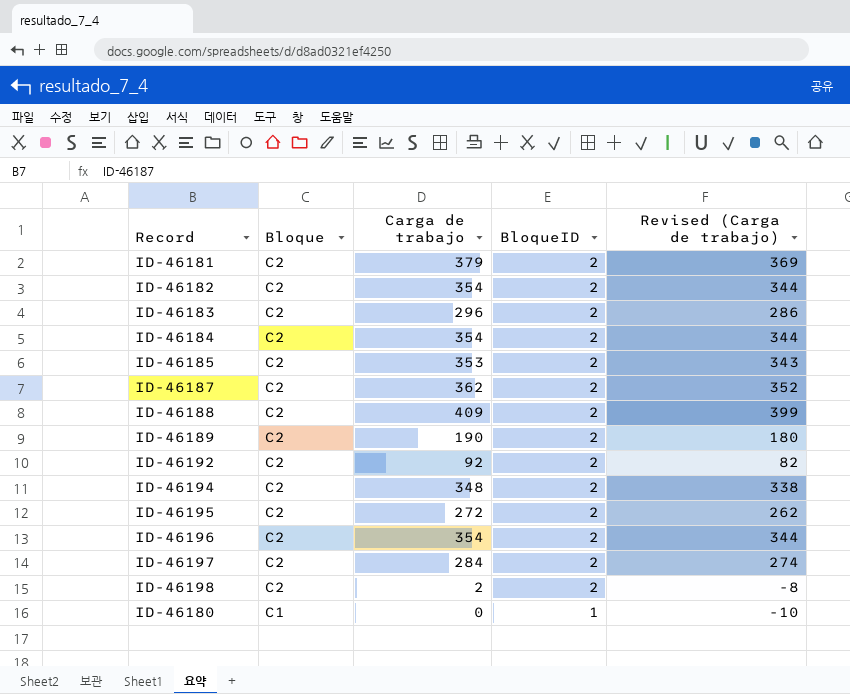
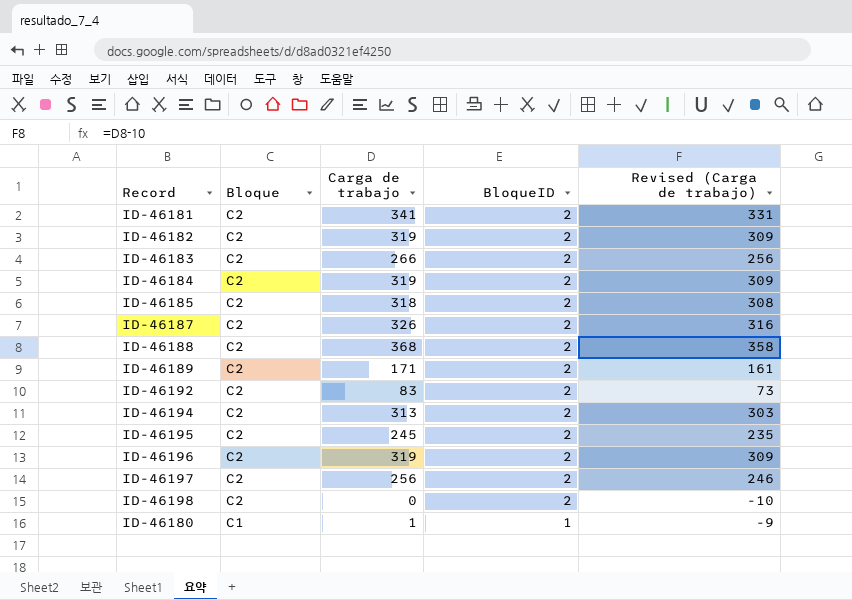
ID-46181 | Carga de trabajo: 379 -> 341
ID-46181 | Revised (Carga de trabajo): 369 -> 331
ID-46182 | Carga de trabajo: 354 -> 319
ID-46182 | Revised (Carga de trabajo): 344 -> 309
ID-46183 | Carga de trabajo: 296 -> 266
ID-46183 | Revised (Carga de trabajo): 286 -> 256
ID-46184 | Carga de trabajo: 354 -> 319
ID-46184 | Revised (Carga de trabajo): 344 -> 309
ID-46185 | Carga de trabajo: 353 -> 318
ID-46185 | Revised (Carga de trabajo): 343 -> 308
ID-46187 | Carga de trabajo: 362 -> 326
ID-46187 | Revised (Carga de trabajo): 352 -> 316
ID-46188 | Carga de trabajo: 409 -> 368
ID-46188 | Revised (Carga de trabajo): 399 -> 358
ID-46189 | Carga de trabajo: 190 -> 171
ID-46189 | Revised (Carga de trabajo): 180 -> 161
ID-46192 | Carga de trabajo: 92 -> 83
ID-46192 | Revised (Carga de trabajo): 82 -> 73
ID-46194 | Carga de trabajo: 348 -> 313
ID-46194 | Revised (Carga de trabajo): 338 -> 303
ID-46195 | Carga de trabajo: 272 -> 245
ID-46195 | Revised (Carga de trabajo): 262 -> 235
ID-46196 | Carga de trabajo: 354 -> 319
ID-46196 | Revised (Carga de trabajo): 344 -> 309
ID-46197 | Carga de trabajo: 284 -> 256
ID-46197 | Revised (Carga de trabajo): 274 -> 246
ID-46198 | Carga de trabajo: 2 -> 0
ID-46198 | Revised (Carga de trabajo): -8 -> -10
ID-46180 | Carga de trabajo: 0 -> 1
ID-46180 | Revised (Carga de trabajo): -10 -> -9

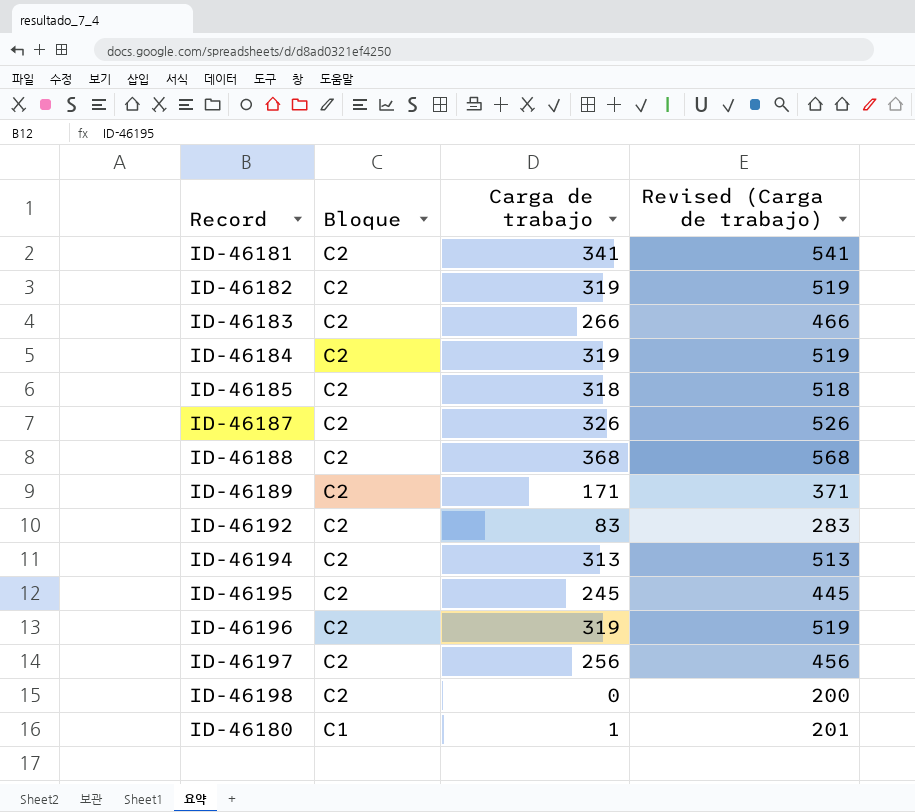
column BloqueID | position: 4 -> none
column Revised (Carga de trabajo) | formula: [Carga de trabajo] - 10 -> [Carga de trabajo] + 200

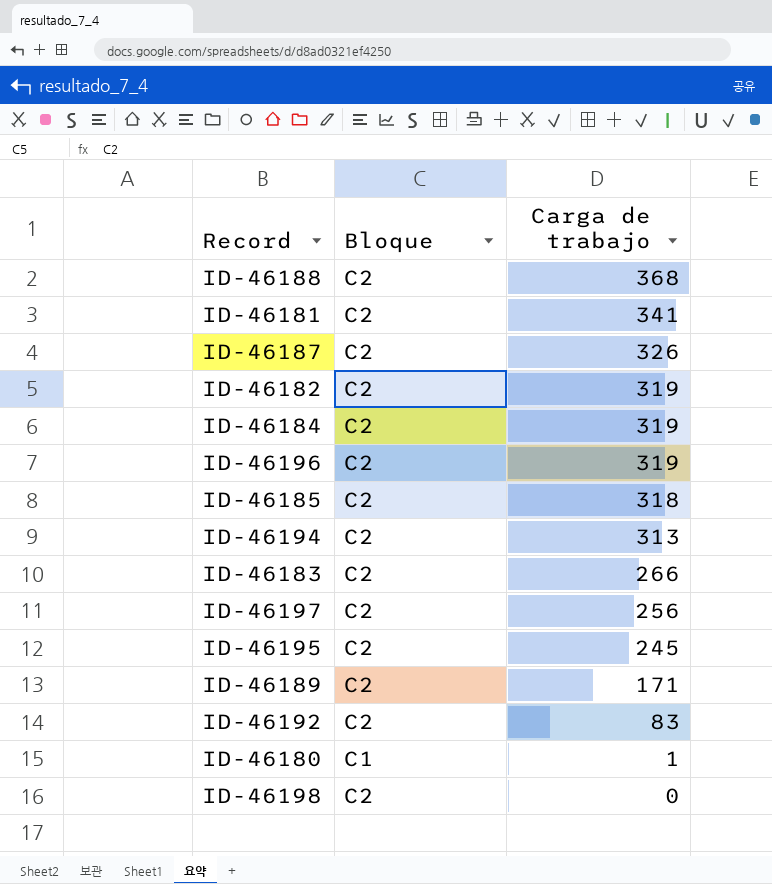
row order: Bloque descending -> Carga de trabajo descending
column Revised (Carga de trabajo) | formula: [Carga de trabajo] + 200 -> none

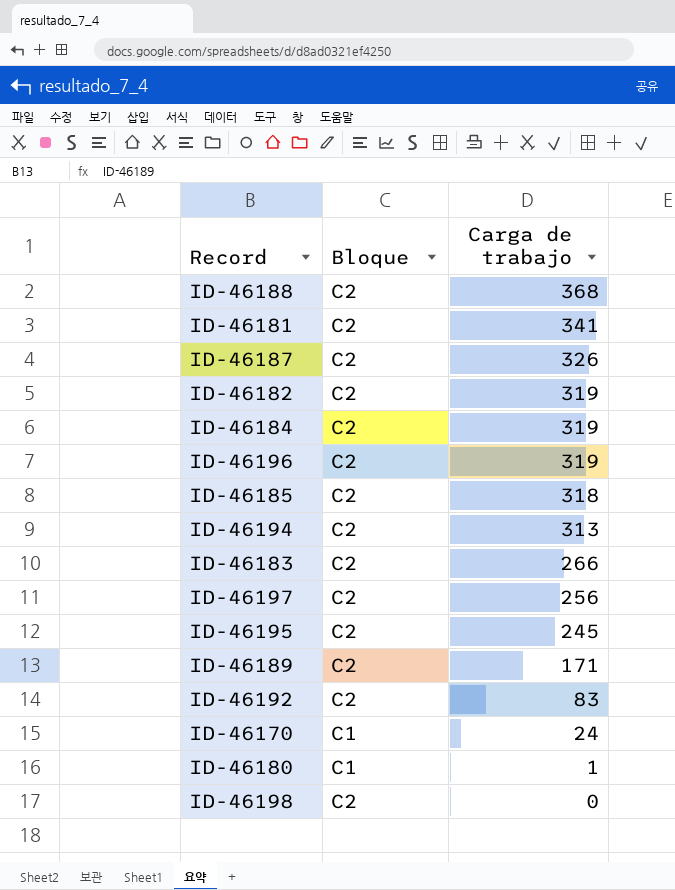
row ID-46170: none -> C1 | 24

